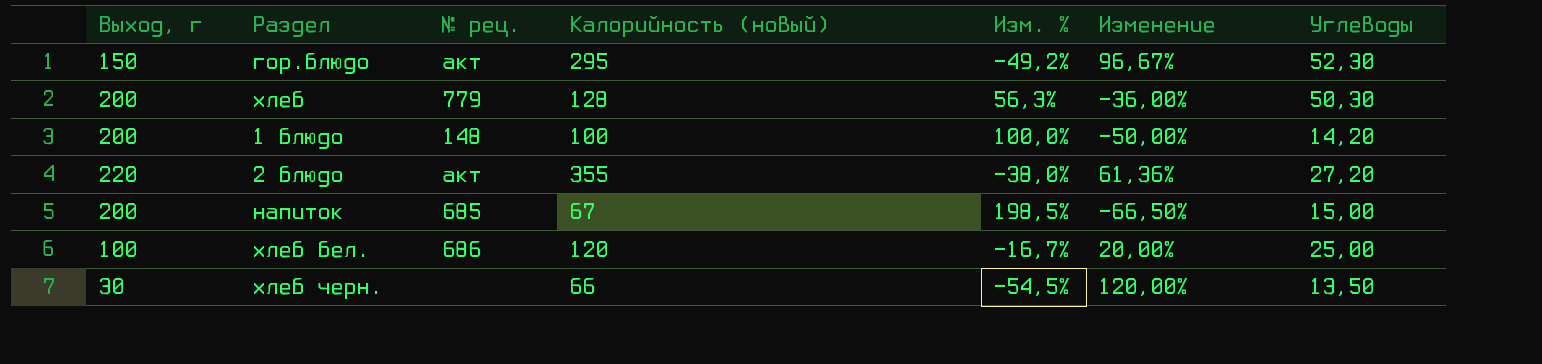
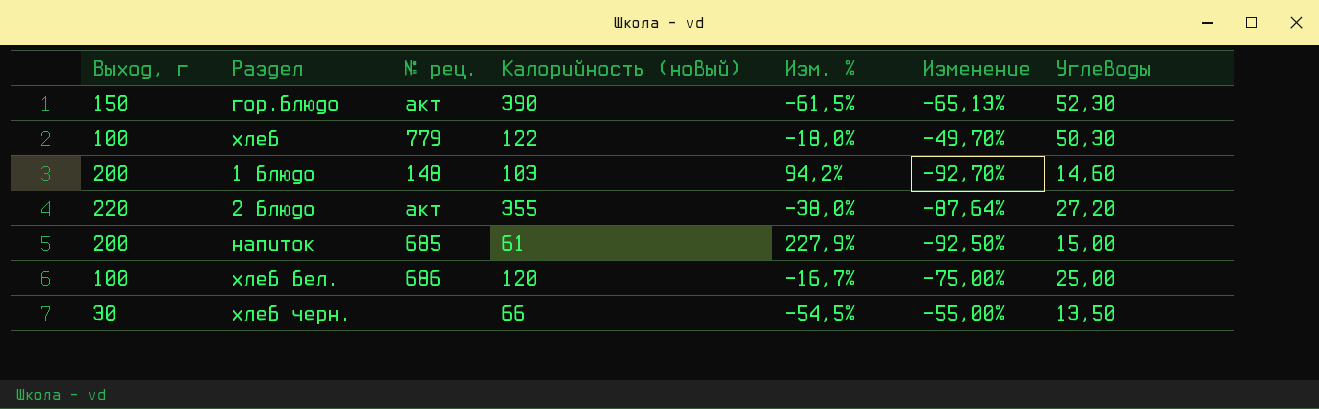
column Изменение | formula: ([Калорийность (новый)] - [Выход, г]) / [Выход, г] -> ([Углеводы] - [Выход, г]) / [Выход, г]
гор.блюдо | Калорийность (новый): 295 -> 390
гор.блюдо | Изм. %: -49,2% -> -61,5%
хлеб | Выход, г: 200 -> 100
хлеб | Калорийность (новый): 128 -> 122
хлеб | Изм. %: 56,3% -> -18,0%
1 блюдо | Калорийность (новый): 100 -> 103
1 блюдо | Изм. %: 100,0% -> 94,2%
1 блюдо | Углеводы: 14,20 -> 14,60
напиток | Калорийность (новый): 67 -> 61
напиток | Изм. %: 198,5% -> 227,9%

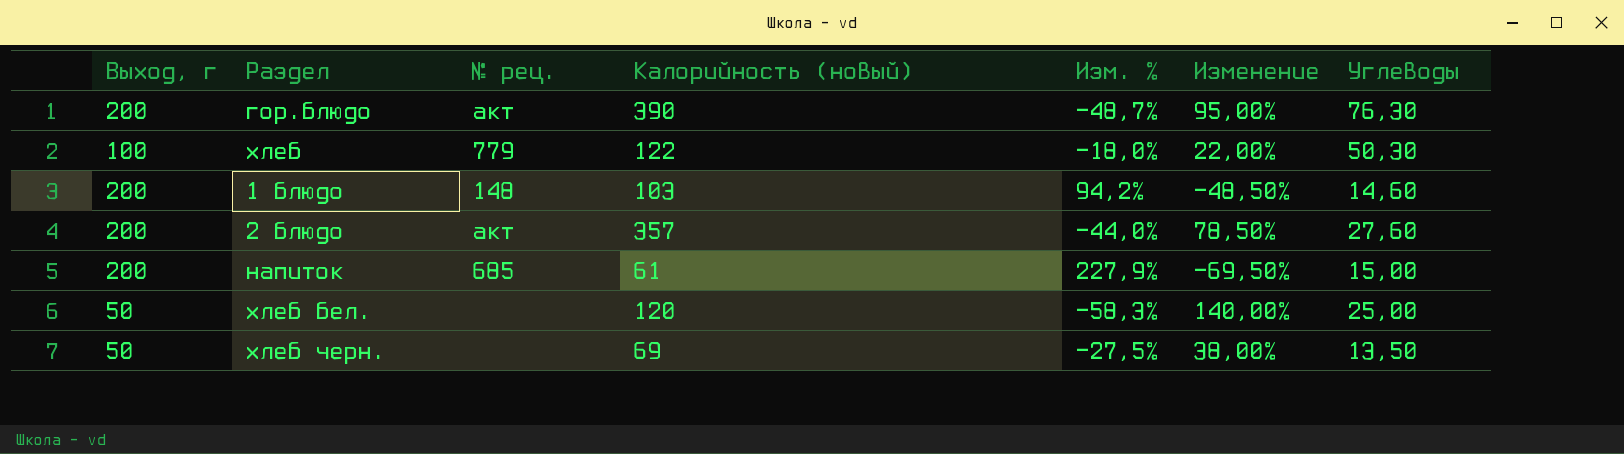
column Изменение | formula: ([Углеводы] - [Выход, г]) / [Выход, г] -> ([Калорийность (новый)] - [Выход, г]) / [Выход, г]
гор.блюдо | Выход, г: 150 -> 200
гор.блюдо | Изм. %: -61,5% -> -48,7%
гор.блюдо | Углеводы: 52,30 -> 76,30
2 блюдо | Выход, г: 220 -> 200
2 блюдо | Калорийность (новый): 355 -> 357
2 блюдо | Изм. %: -38,0% -> -44,0%
2 блюдо | Углеводы: 27,20 -> 27,60
хлеб бел. | Выход, г: 100 -> 50
хлеб бел. | № рец.: 686 -> none
хлеб бел. | Изм. %: -16,7% -> -58,3%
хлеб черн. | Выход, г: 30 -> 50
хлеб черн. | Калорийность (новый): 66 -> 69
хлеб черн. | Изм. %: -54,5% -> -27,5%

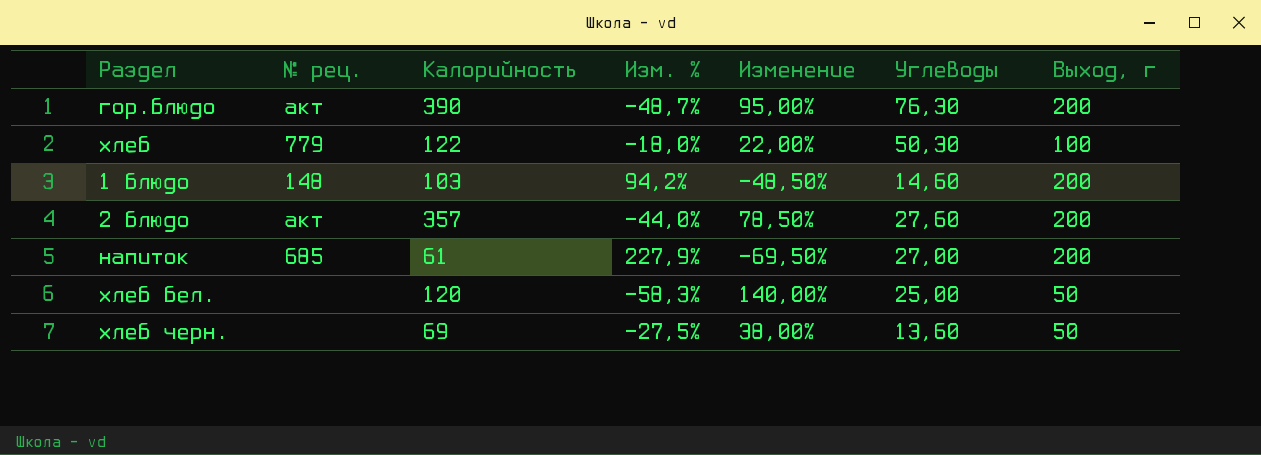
column name: Калорийность (новый) -> Калорийность
column Выход, г | position: 1 -> 7
напиток | Углеводы: 15,00 -> 27,00
хлеб черн. | Углеводы: 13,50 -> 13,60

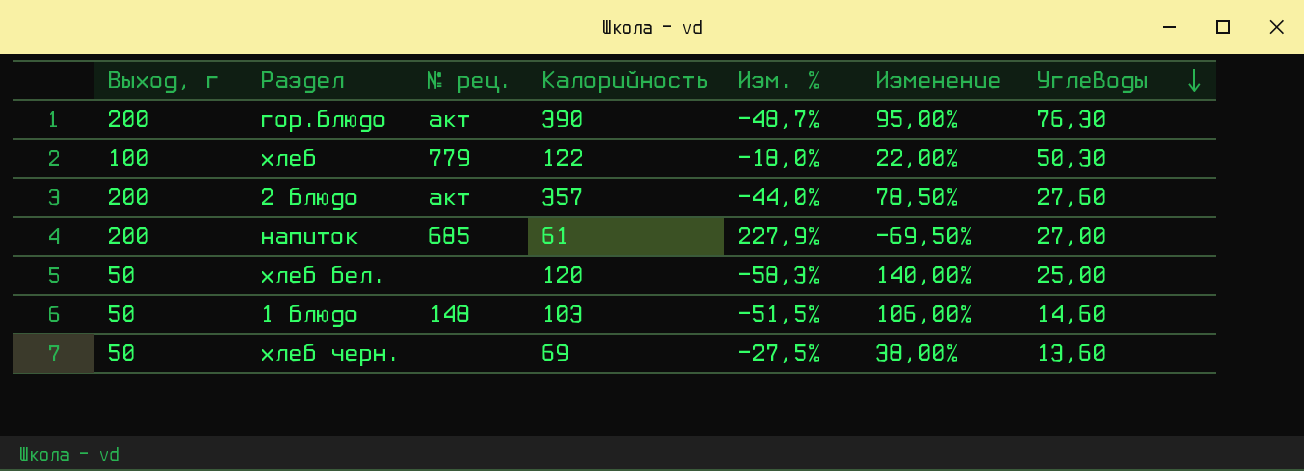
row order: none -> Углеводы descending
column Выход, г | position: 7 -> 1
1 блюдо | Выход, г: 200 -> 50
1 блюдо | Изм. %: 94,2% -> -51,5%
1 блюдо | Изменение: -48,50% -> 106,00%

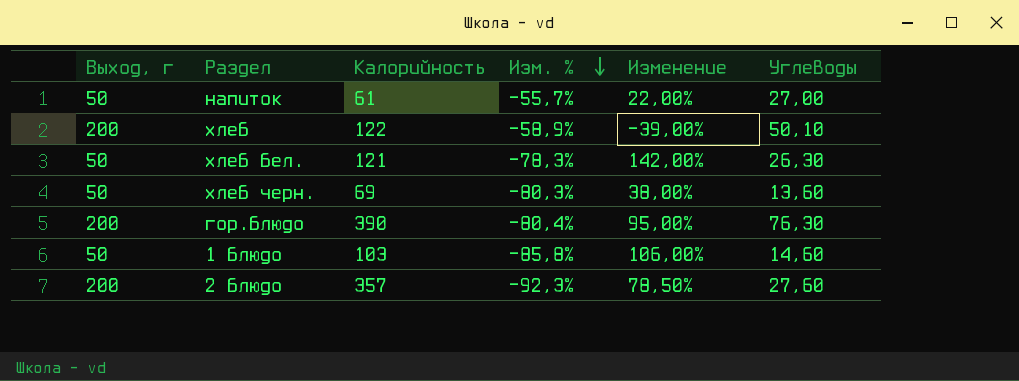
row order: Углеводы descending -> Изм. % descending
column № рец. | position: 3 -> none
column Изм. % | formula: ([Выход, г] - [Калорийность]) / [Калорийность] -> ([Углеводы] - [Калорийность]) / [Калорийность]
напиток | Выход, г: 200 -> 50
напиток | Изменение: -69,50% -> 22,00%
хлеб | Выход, г: 100 -> 200
хлеб | Изменение: 22,00% -> -39,00%
хлеб | Углеводы: 50,30 -> 50,10
хлеб бел. | Калорийность: 120 -> 121
хлеб бел. | Изменение: 140,00% -> 142,00%
хлеб бел. | Углеводы: 25,00 -> 26,30

